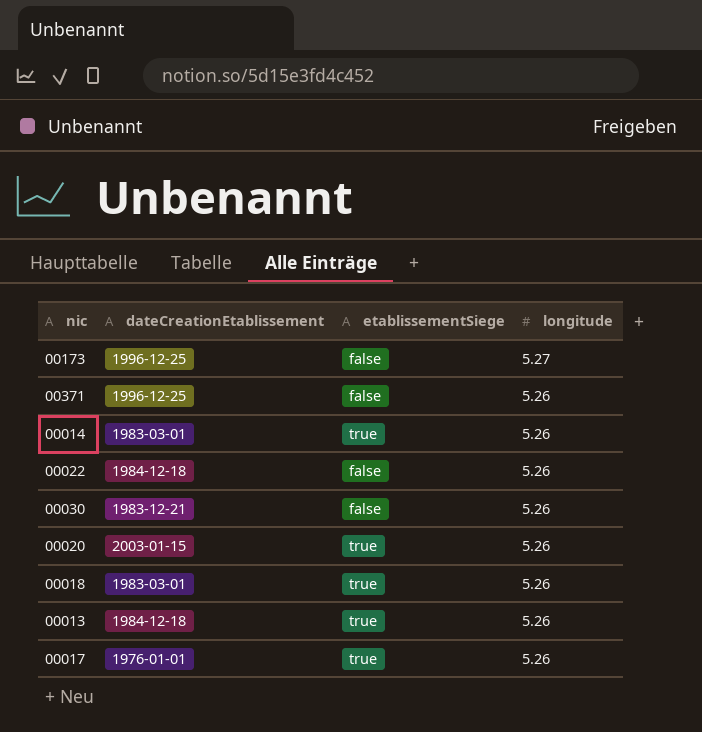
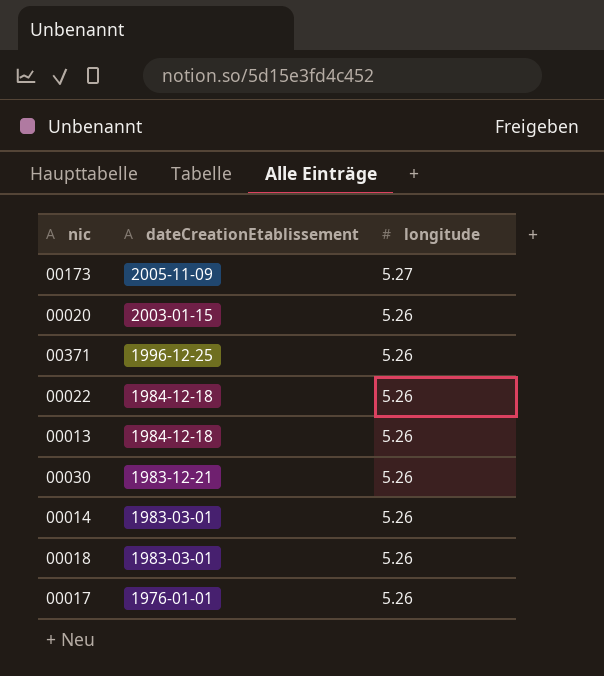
row order: longitude descending -> dateCreationEtablissement descending
column etablissementSiege | position: 3 -> none
00173 | dateCreationEtablissement: 1996-12-25 -> 2005-11-09

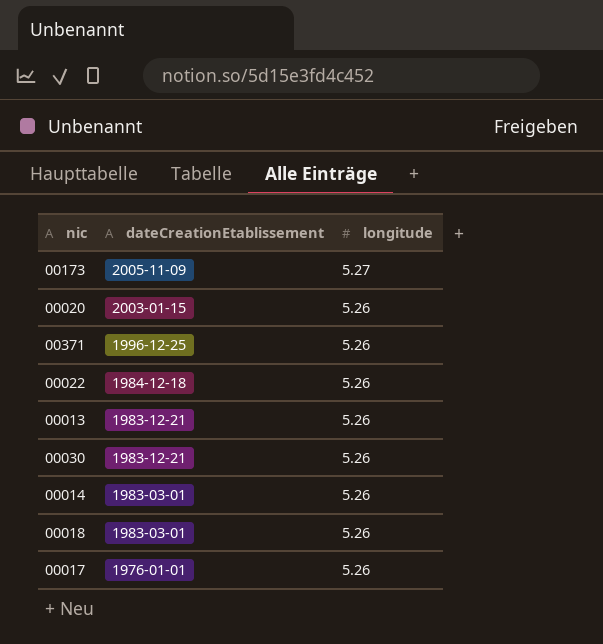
00013 | dateCreationEtablissement: 1984-12-18 -> 1983-12-21

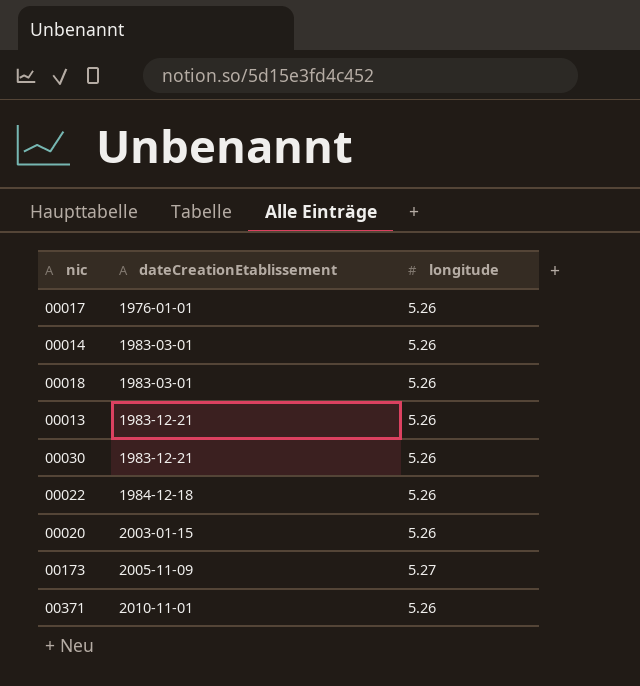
row order: dateCreationEtablissement descending -> dateCreationEtablissement ascending
00371 | dateCreationEtablissement: 1996-12-25 -> 2010-11-01

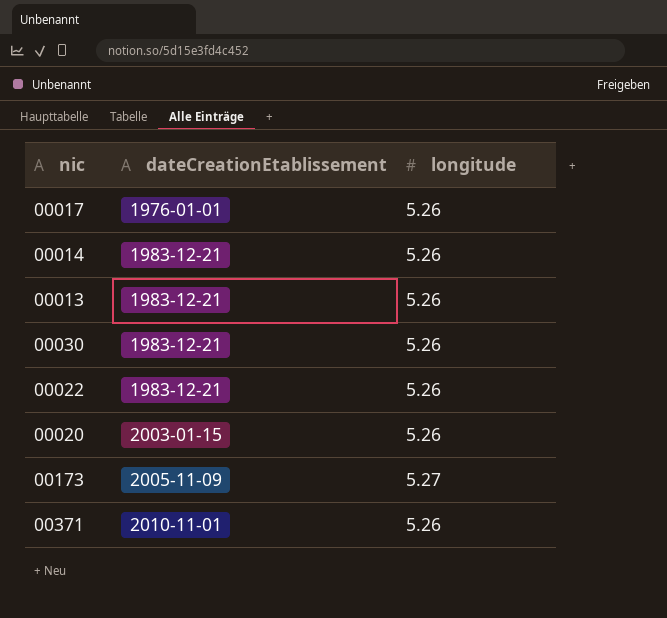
row 00018: 1983-03-01 | 5.26 -> none
00014 | dateCreationEtablissement: 1983-03-01 -> 1983-12-21
00022 | dateCreationEtablissement: 1984-12-18 -> 1983-12-21

